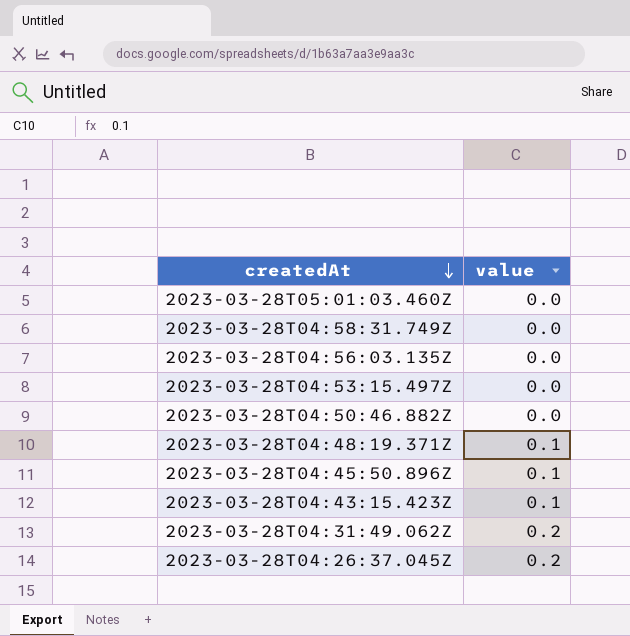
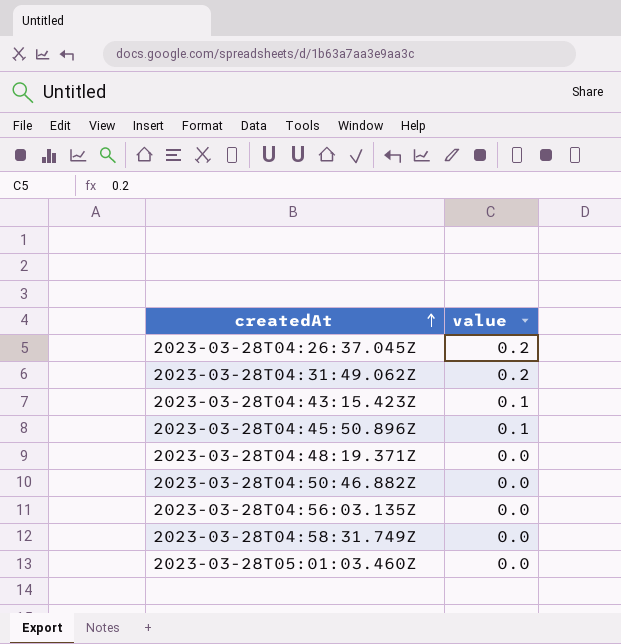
row order: createdAt descending -> createdAt ascending
row 2023-03-28T04:53:15.497Z: 0.0 -> none
2023-03-28T04:48:19.371Z | value: 0.1 -> 0.0

